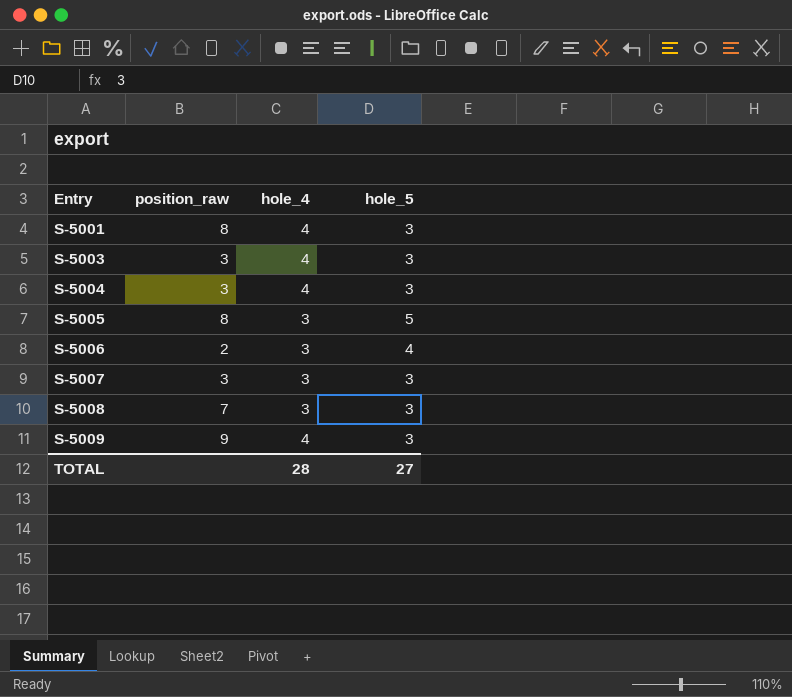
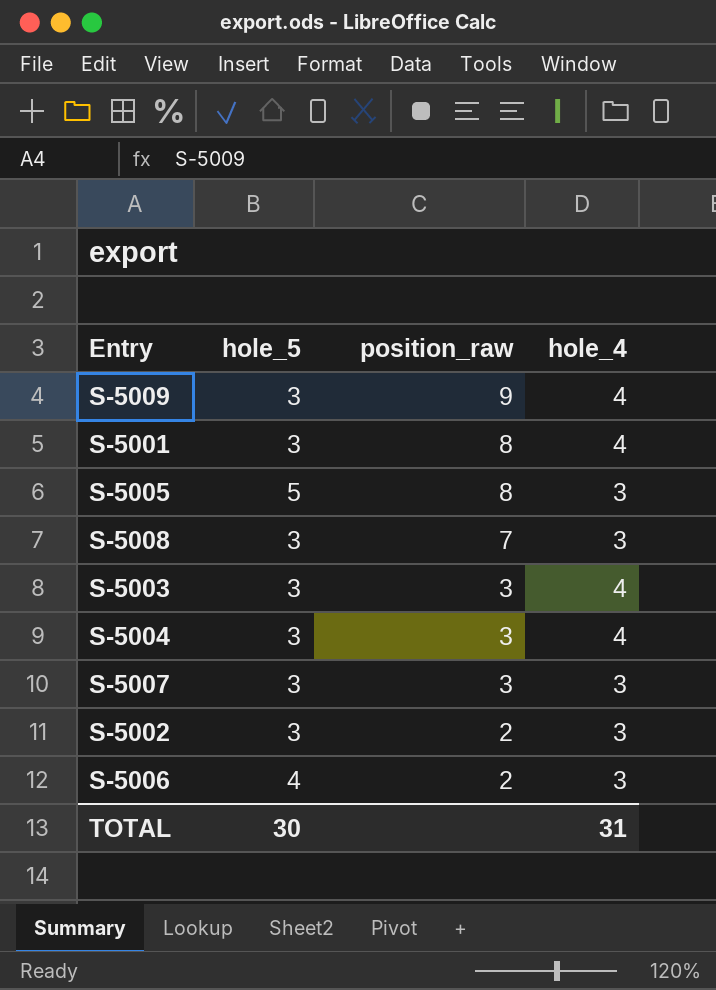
row order: Entry ascending -> position_raw descending
column hole_5 | position: 4 -> 2
row S-5002: none -> 3 | 2 | 3
TOTAL | hole_5: 27 -> 30
TOTAL | hole_4: 28 -> 31

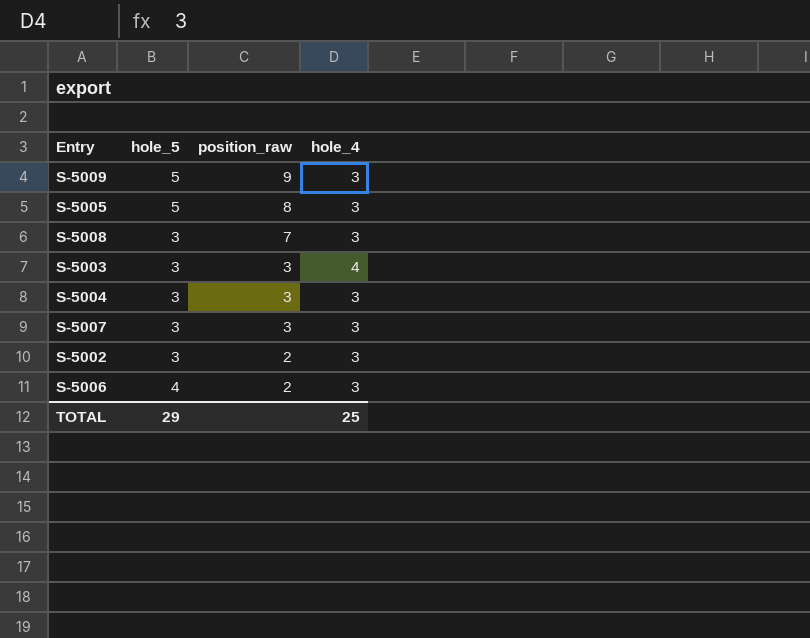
row S-5001: 3 | 8 | 4 -> none
S-5009 | hole_5: 3 -> 5
S-5009 | hole_4: 4 -> 3
S-5004 | hole_4: 4 -> 3
TOTAL | hole_5: 30 -> 29
TOTAL | hole_4: 31 -> 25

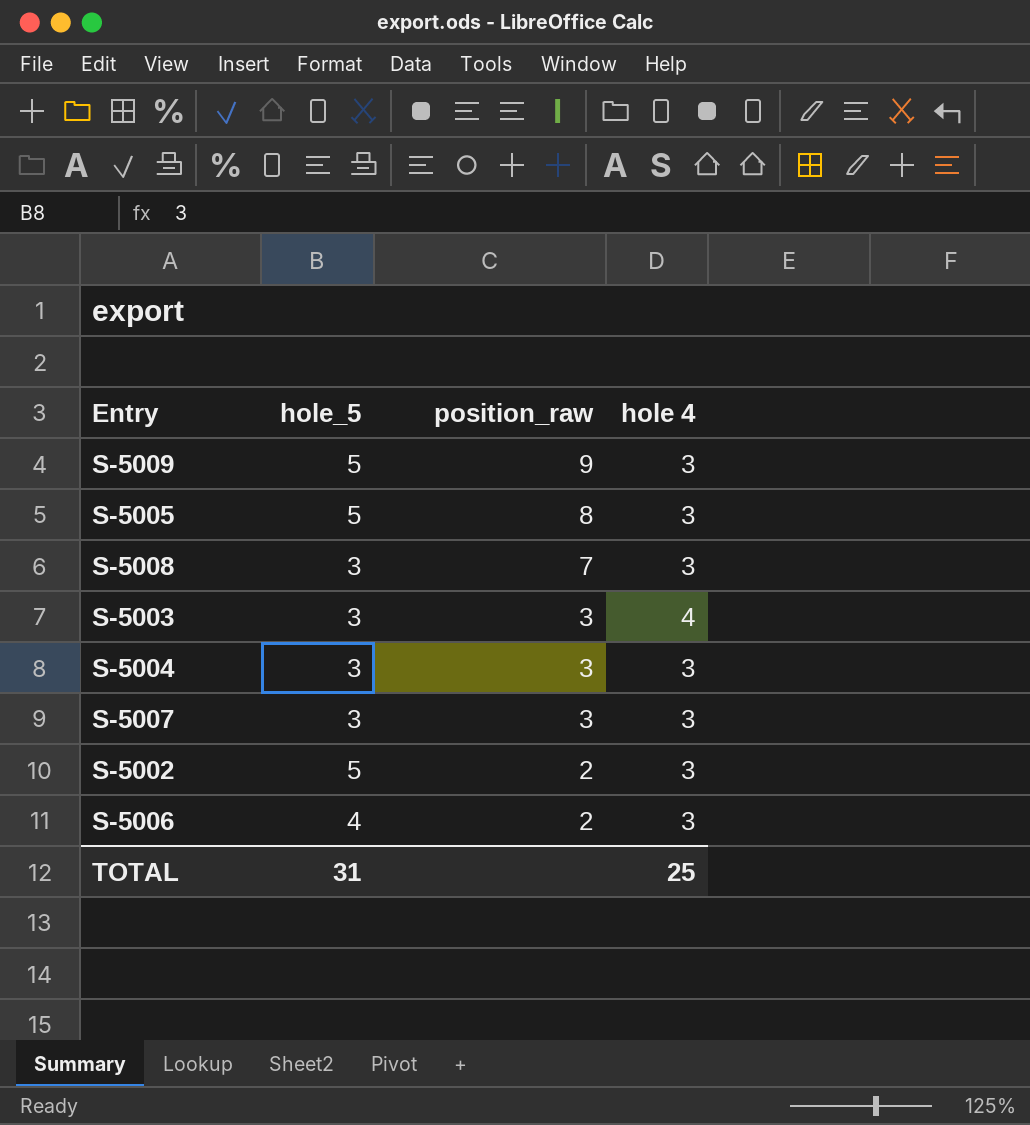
column name: hole_4 -> hole 4
S-5002 | hole_5: 3 -> 5
TOTAL | hole_5: 29 -> 31

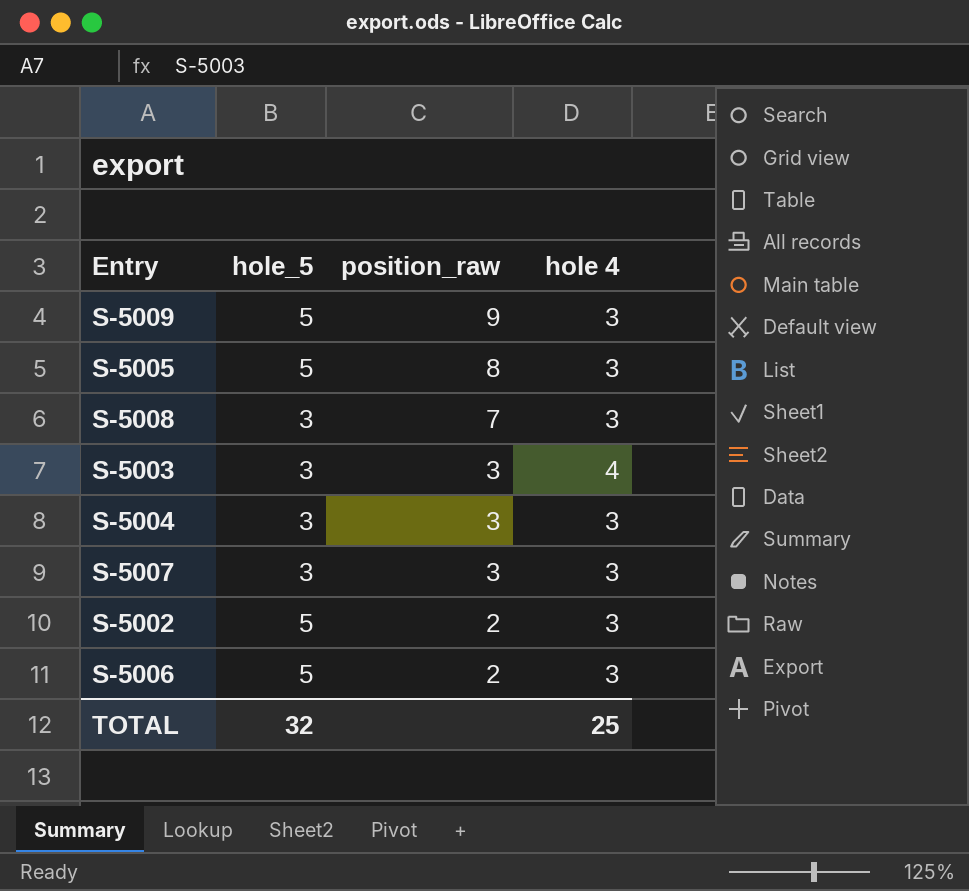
S-5006 | hole_5: 4 -> 5
TOTAL | hole_5: 31 -> 32

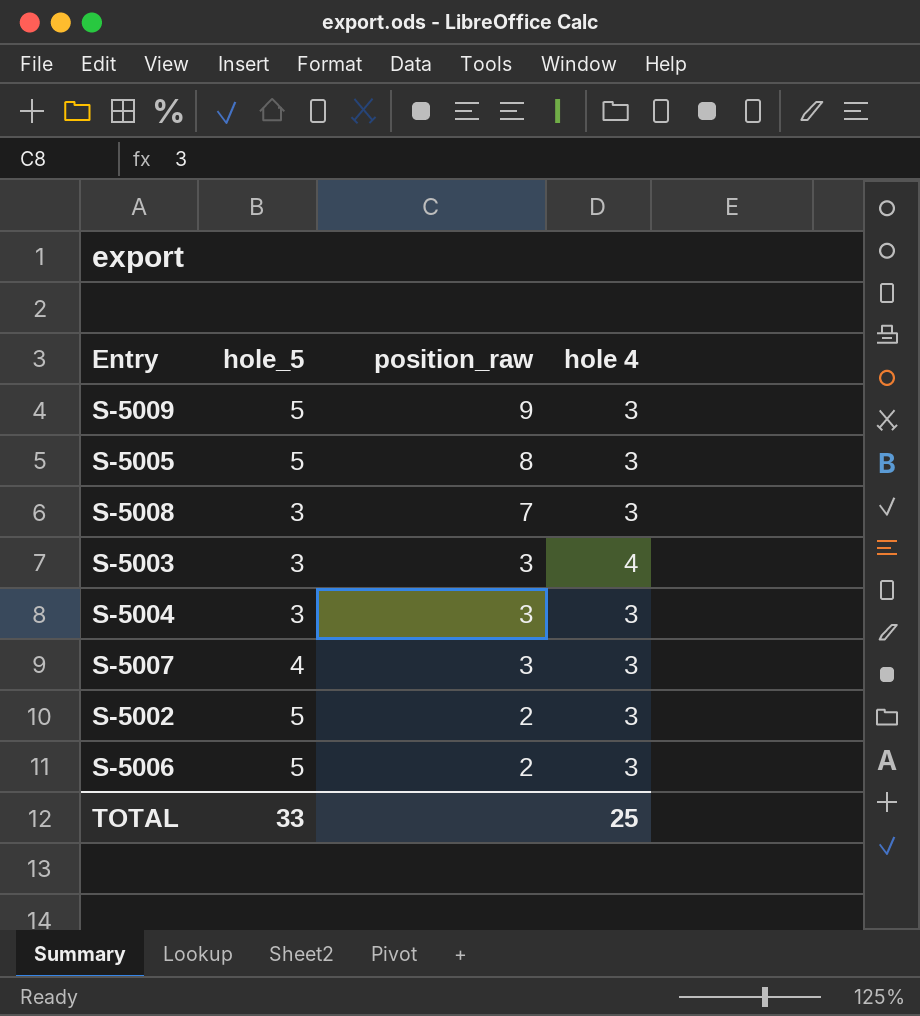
S-5007 | hole_5: 3 -> 4
TOTAL | hole_5: 32 -> 33

